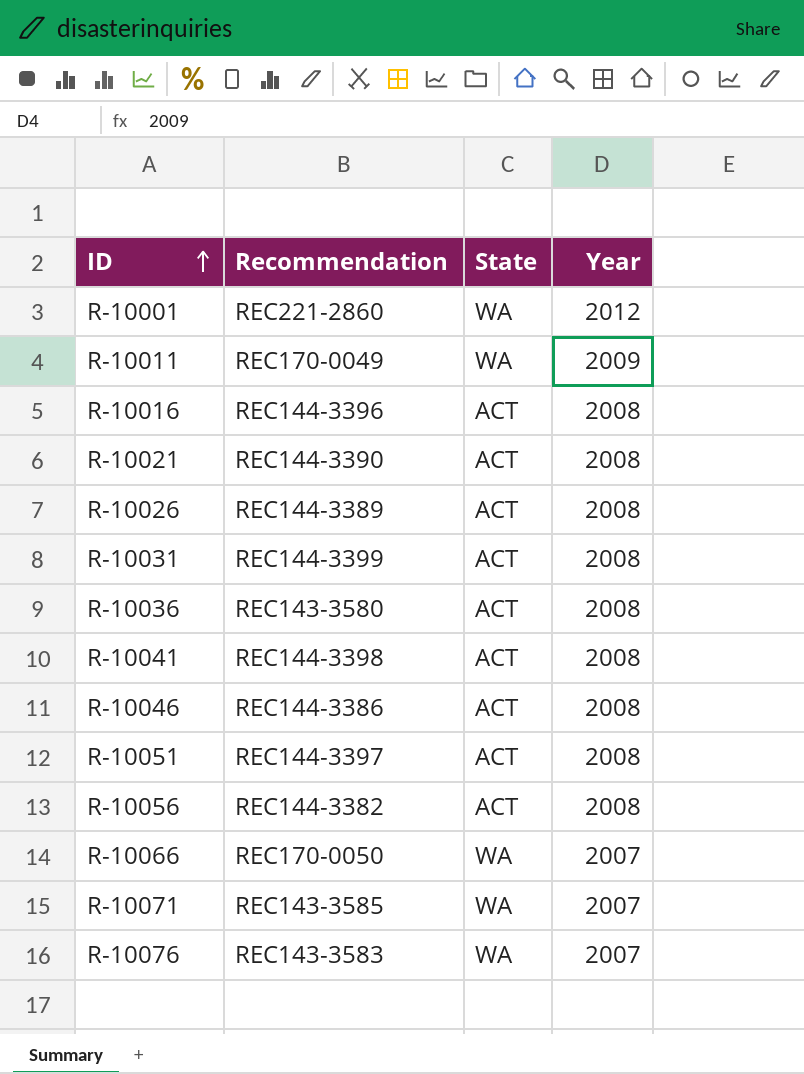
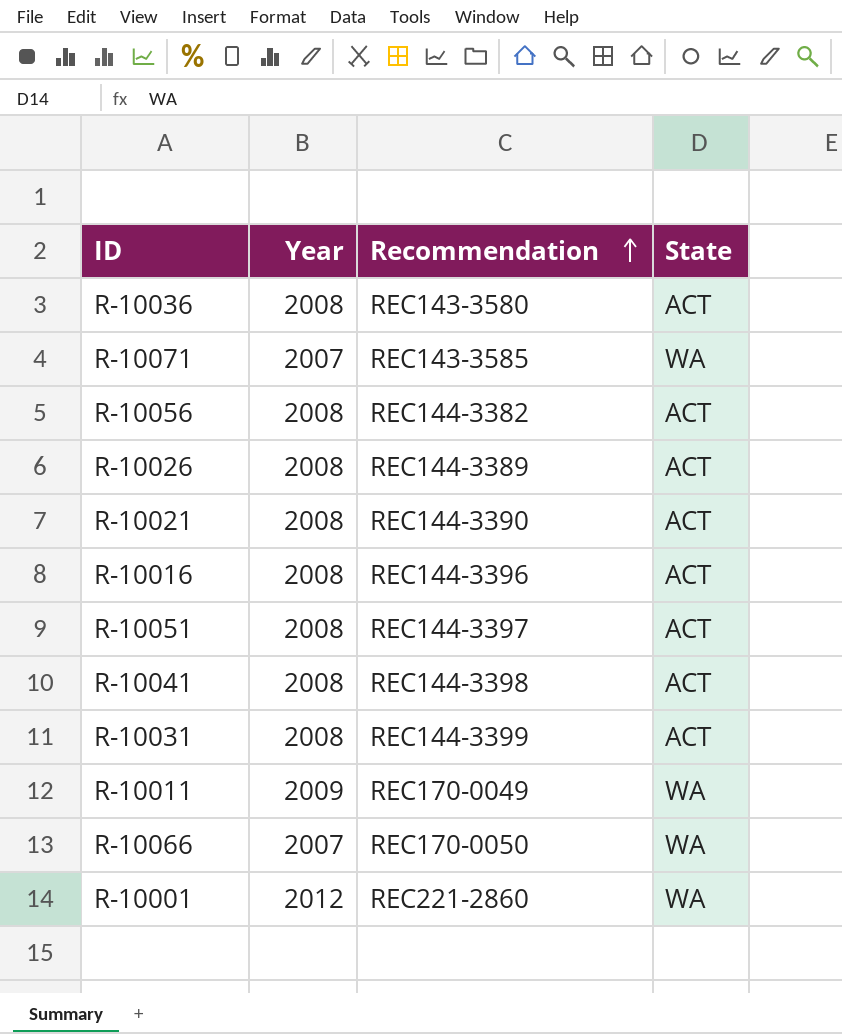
row order: ID ascending -> Recommendation ascending
column Year | position: 4 -> 2
row R-10046: REC144-3386 | ACT | 2008 -> none
row R-10076: REC143-3583 | WA | 2007 -> none

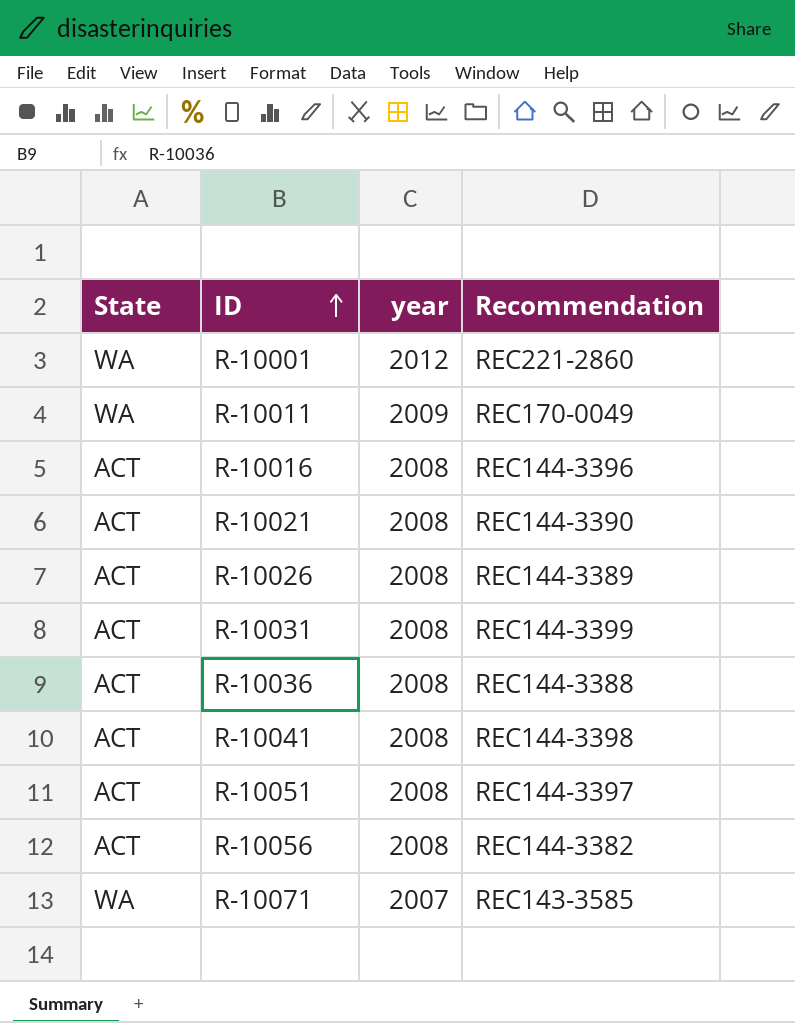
row order: Recommendation ascending -> ID ascending
column State | position: 4 -> 1
column name: Year -> year
row R-10066: 2007 | REC170-0050 | WA -> none
R-10036 | Recommendation: REC143-3580 -> REC144-3388

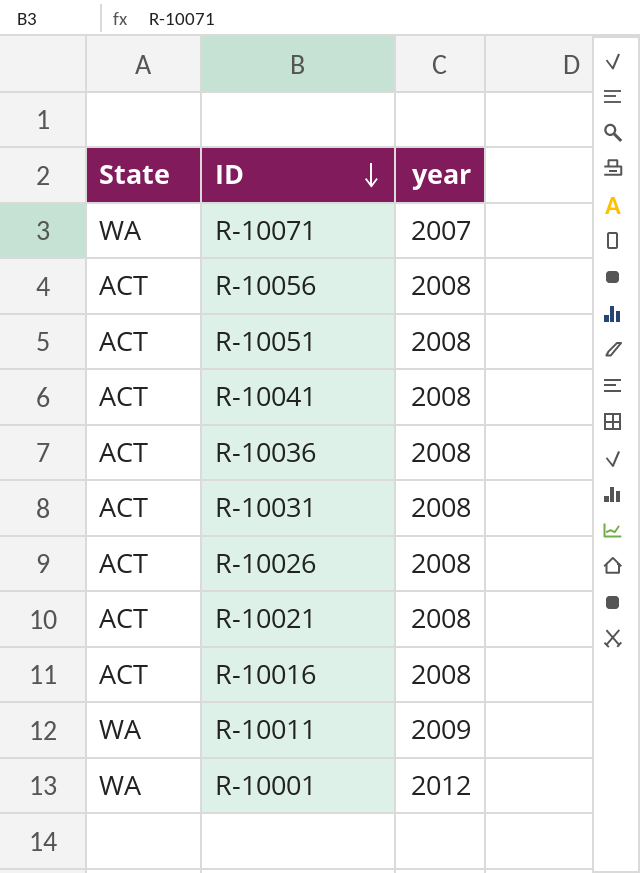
row order: ID ascending -> ID descending
column Recommendation | position: 4 -> none

